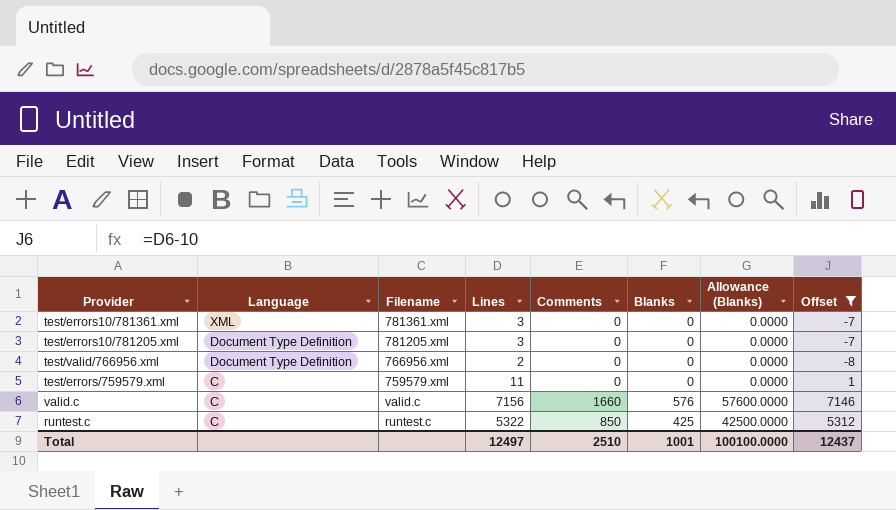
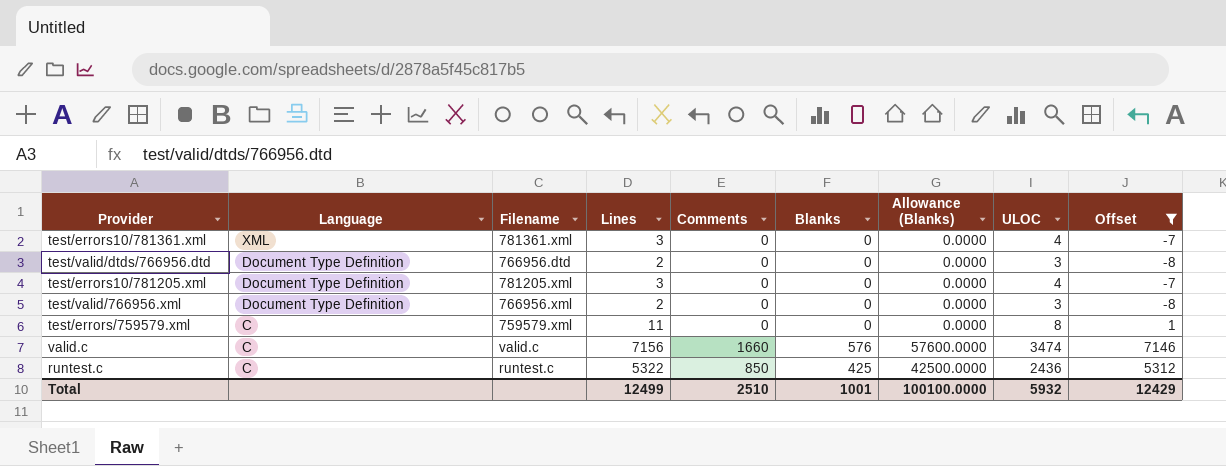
column ULOC | position: none -> 8
row test/valid/dtds/766956.dtd: none -> Document Type Definition | 766956.dtd | 2 | 0 | 0 | 0.0000 | 3 | -8
Total | Lines: 12497 -> 12499
Total | Offset: 12437 -> 12429

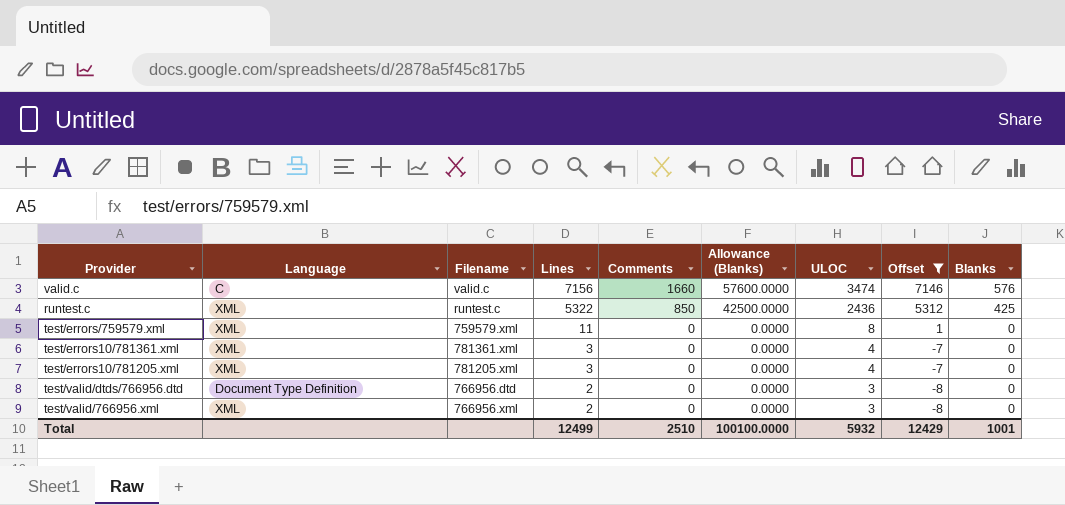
row order: Language descending -> Lines descending
column Blanks | position: 6 -> 9
runtest.c | Language: C -> XML
test/errors/759579.xml | Language: C -> XML
test/errors10/781205.xml | Language: Document Type Definition -> XML
test/valid/766956.xml | Language: Document Type Definition -> XML

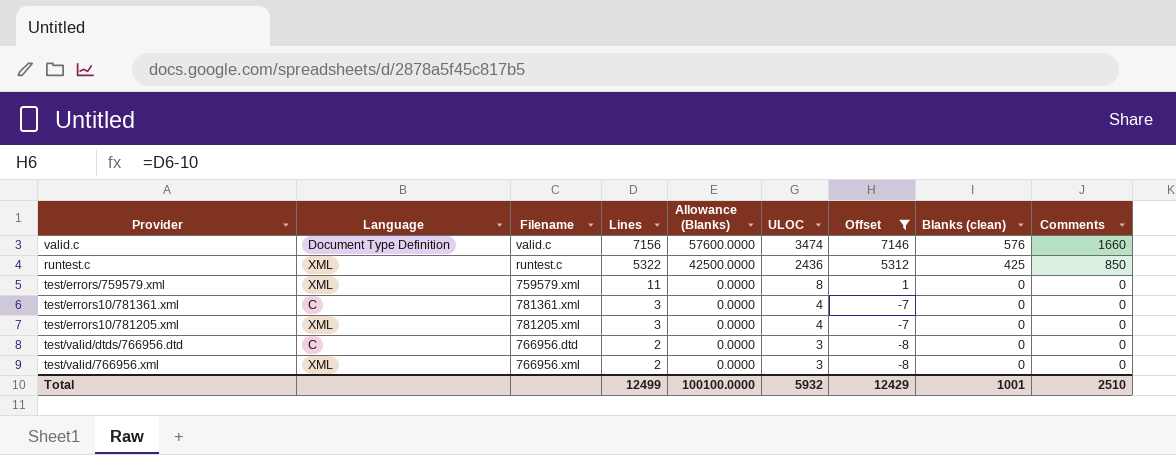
column name: Blanks -> Blanks (clean)
column Comments | position: 5 -> 9
valid.c | Language: C -> Document Type Definition
test/errors10/781361.xml | Language: XML -> C
test/valid/dtds/766956.dtd | Language: Document Type Definition -> C

